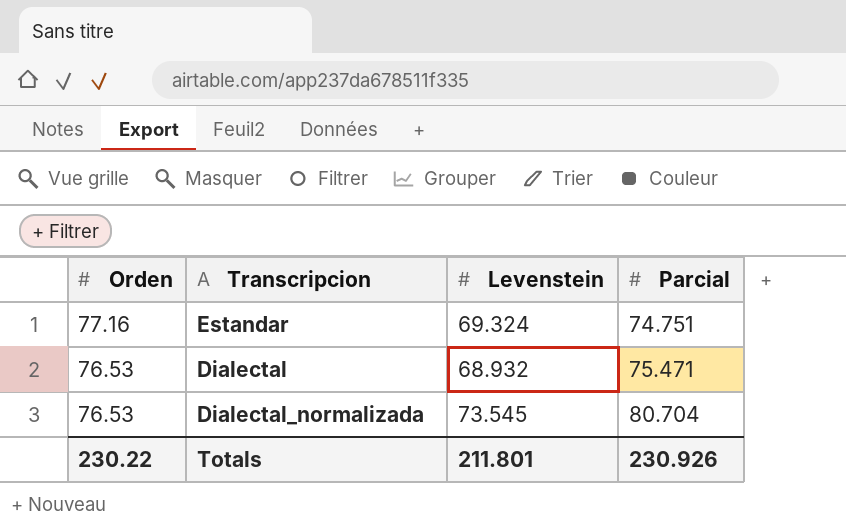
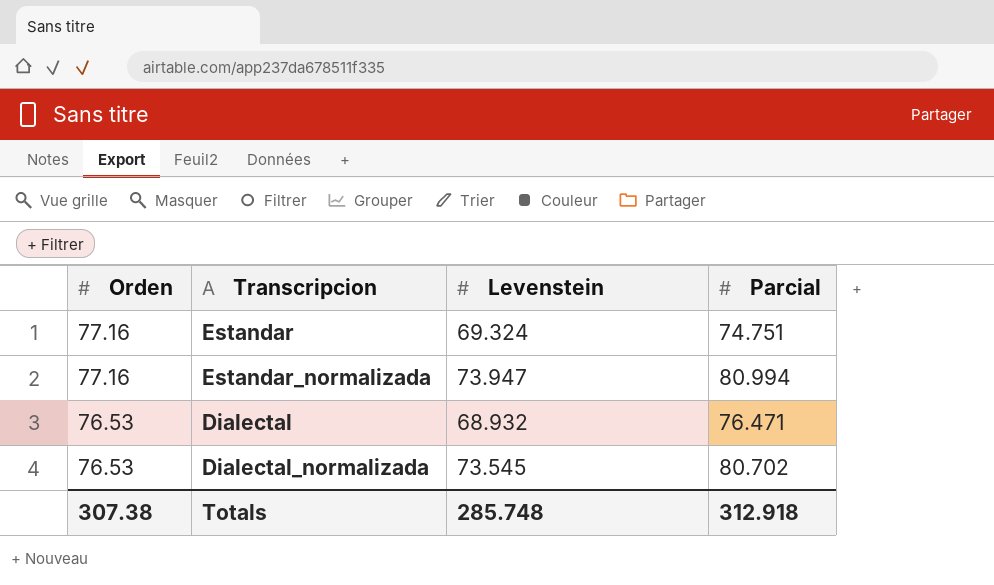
row Estandar_normalizada: none -> 77.16 | 73.947 | 80.994
Dialectal | Parcial: 75.471 -> 76.471
Dialectal_normalizada | Parcial: 80.704 -> 80.702
Totals | Orden: 230.22 -> 307.38
Totals | Levenstein: 211.801 -> 285.748
Totals | Parcial: 230.926 -> 312.918

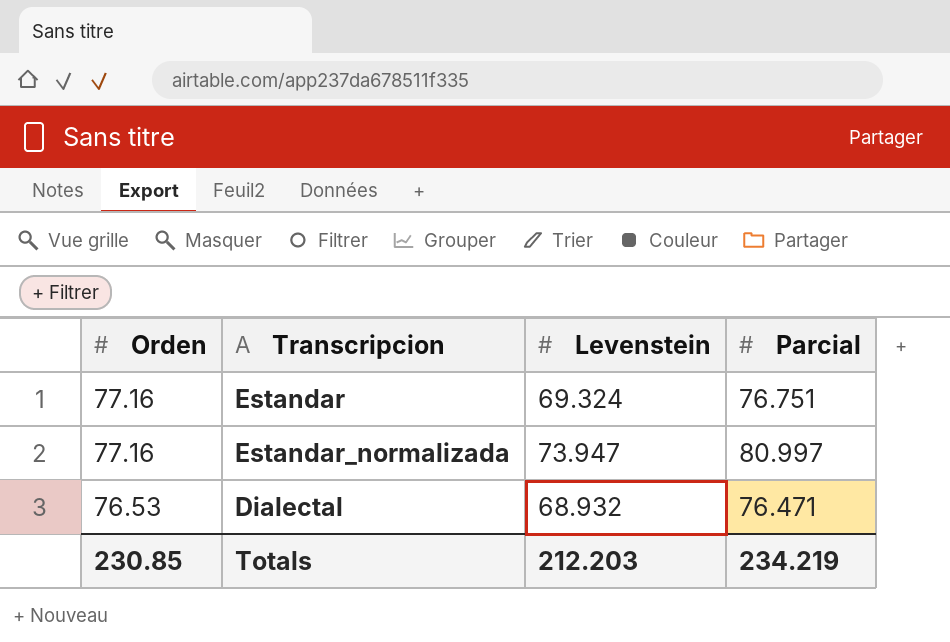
row Dialectal_normalizada: 76.53 | 73.545 | 80.702 -> none
Estandar | Parcial: 74.751 -> 76.751
Estandar_normalizada | Parcial: 80.994 -> 80.997
Totals | Orden: 307.38 -> 230.85
Totals | Levenstein: 285.748 -> 212.203
Totals | Parcial: 312.918 -> 234.219

